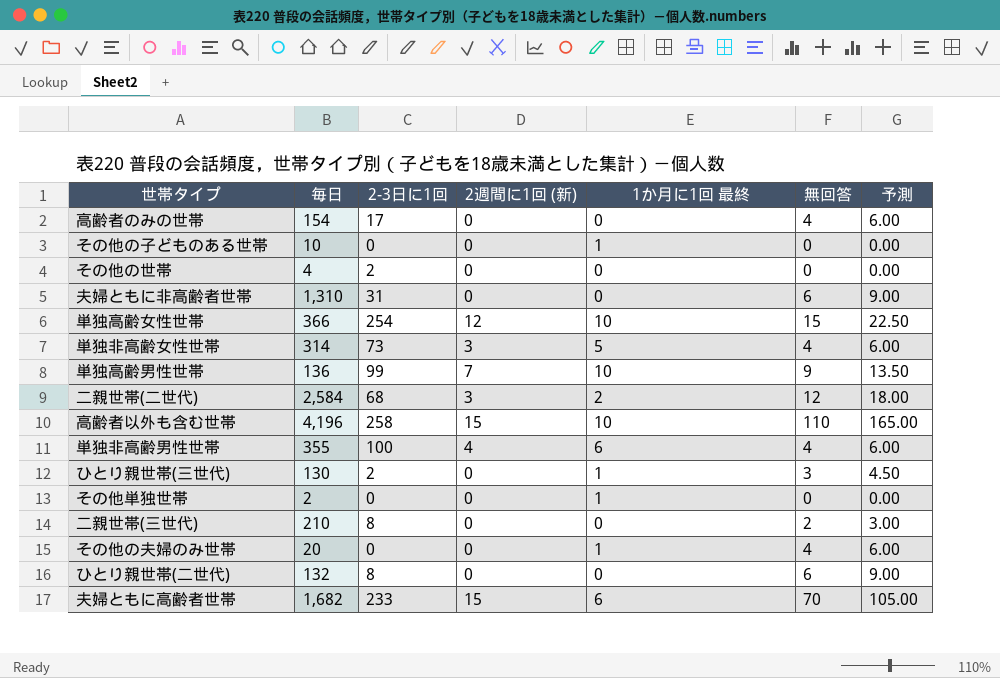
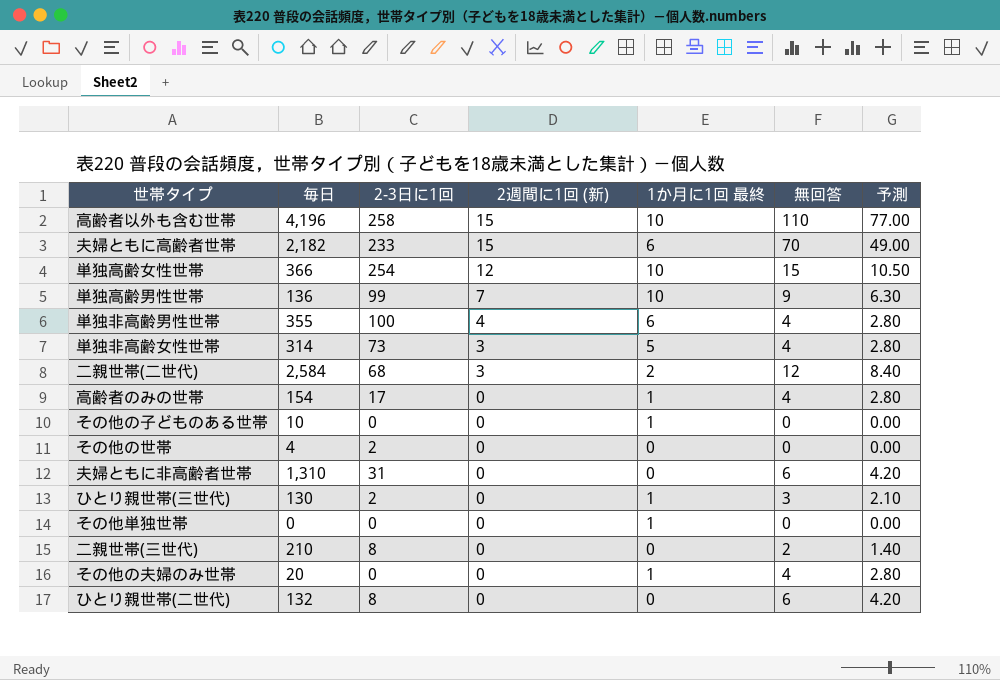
row order: none -> 2週間に1回 (新) descending
column 予測 | formula: [無回答] * 1.5 -> [無回答] * 0.7
夫婦ともに高齢者世帯 | 毎日: 1,682 -> 2,182
高齢者のみの世帯 | 1か月に1回 最終: 0 -> 1
その他単独世帯 | 毎日: 2 -> 0

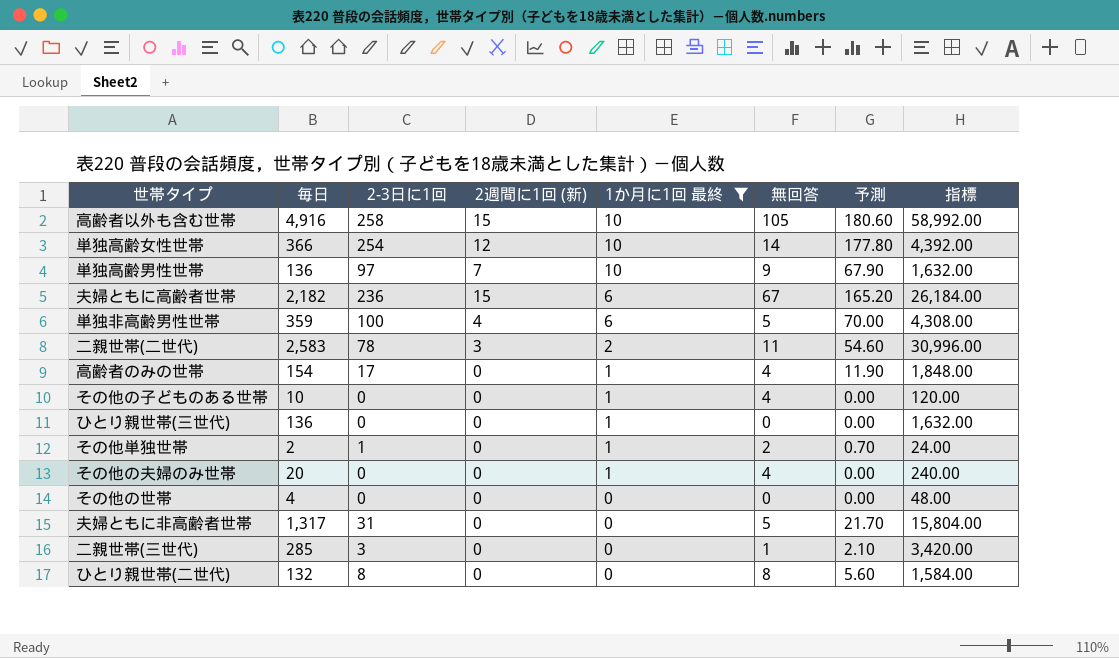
filter: none -> 1か月に1回 最終 != 5
row order: 2週間に1回 (新) descending -> 1か月に1回 最終 descending
column 予測 | formula: [無回答] * 0.7 -> [2-3日に1回] * 0.7
column 指標 | formula: none -> [毎日] * 12
高齢者以外も含む世帯 | 毎日: 4,196 -> 4,916
高齢者以外も含む世帯 | 無回答: 110 -> 105
単独高齢女性世帯 | 無回答: 15 -> 14
単独高齢男性世帯 | 2-3日に1回: 99 -> 97
夫婦ともに高齢者世帯 | 2-3日に1回: 233 -> 236
夫婦ともに高齢者世帯 | 無回答: 70 -> 67
単独非高齢男性世帯 | 毎日: 355 -> 359
単独非高齢男性世帯 | 無回答: 4 -> 5
二親世帯(二世代) | 毎日: 2,584 -> 2,583
二親世帯(二世代) | 2-3日に1回: 68 -> 78
二親世帯(二世代) | 無回答: 12 -> 11
その他の子どものある世帯 | 無回答: 0 -> 4
ひとり親世帯(三世代) | 毎日: 130 -> 136
ひとり親世帯(三世代) | 2-3日に1回: 2 -> 0
ひとり親世帯(三世代) | 無回答: 3 -> 0
その他単独世帯 | 毎日: 0 -> 2
その他単独世帯 | 2-3日に1回: 0 -> 1
その他単独世帯 | 無回答: 0 -> 2
その他の世帯 | 2-3日に1回: 2 -> 0
夫婦ともに非高齢者世帯 | 毎日: 1,310 -> 1,317
夫婦ともに非高齢者世帯 | 無回答: 6 -> 5
二親世帯(三世代) | 毎日: 210 -> 285
二親世帯(三世代) | 2-3日に1回: 8 -> 3
二親世帯(三世代) | 無回答: 2 -> 1
ひとり親世帯(二世代) | 無回答: 6 -> 8

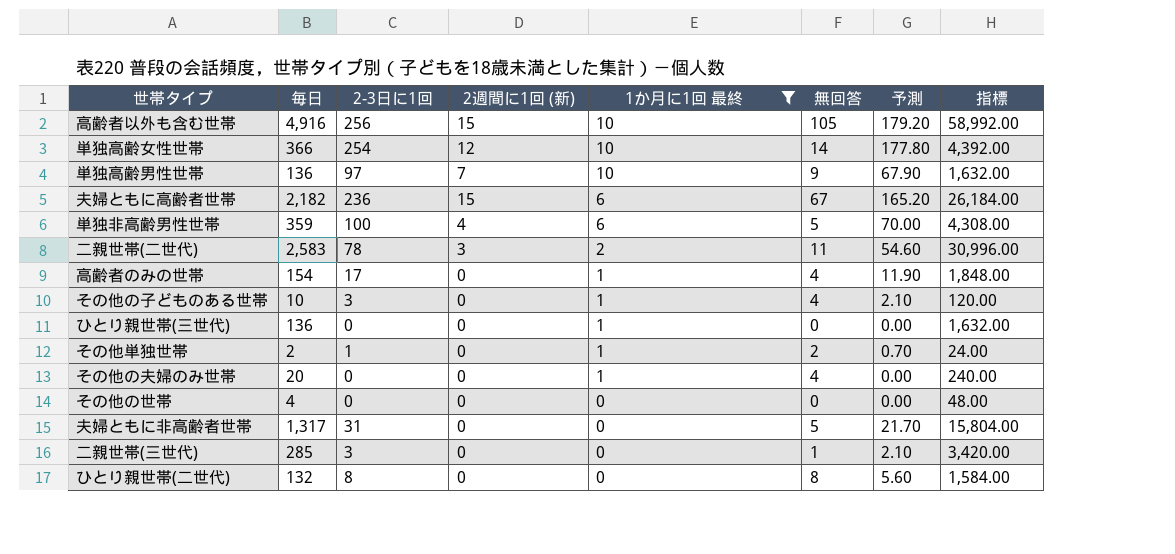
高齢者以外も含む世帯 | 2-3日に1回: 258 -> 256
高齢者以外も含む世帯 | 予測: 180.60 -> 179.20
その他の子どものある世帯 | 2-3日に1回: 0 -> 3
その他の子どものある世帯 | 予測: 0.00 -> 2.10

